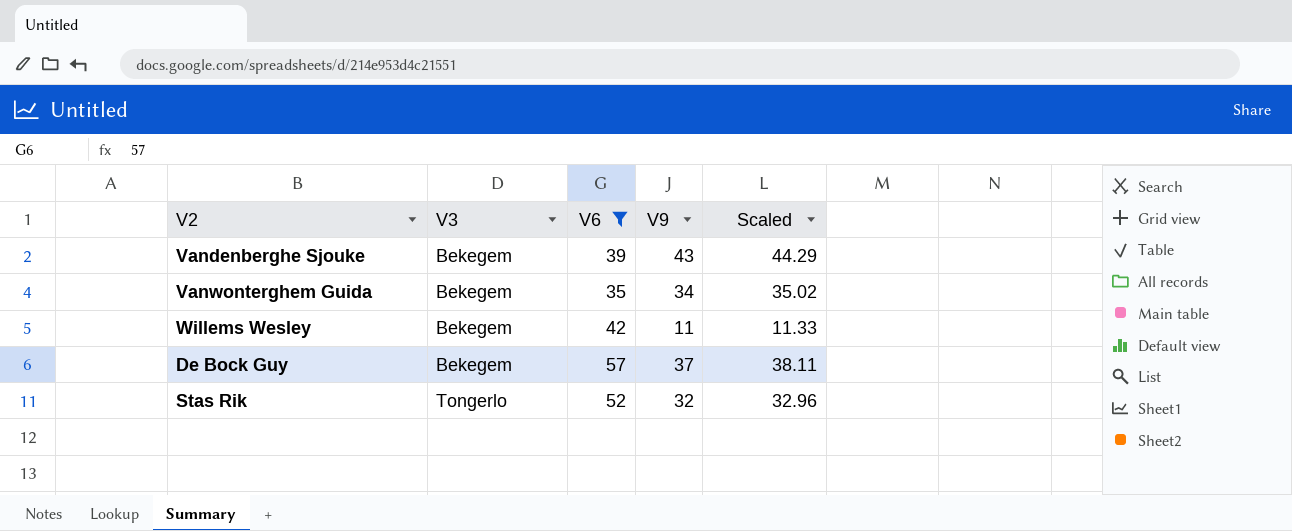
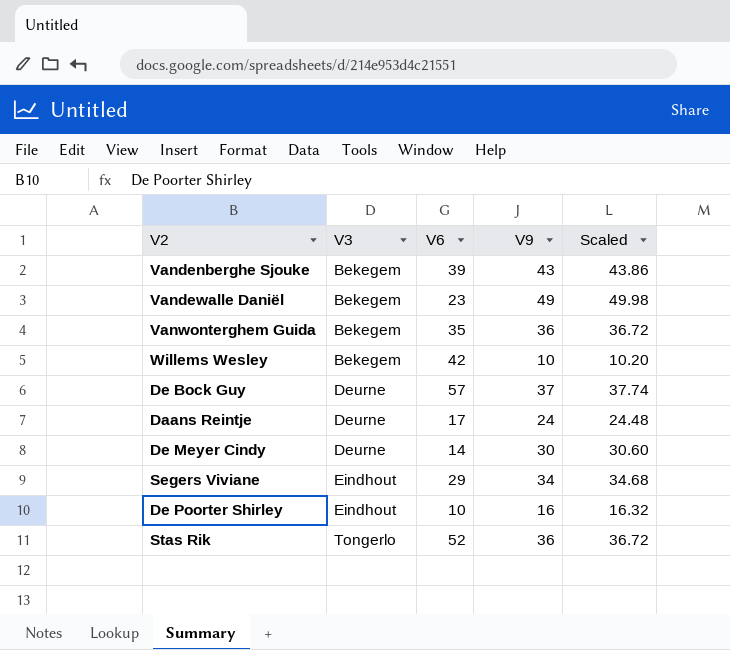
filter: V6 >= 35 -> none
column Scaled | formula: [V9] * 1.03 -> [V9] * 1.02
Vanwonterghem Guida | V9: 34 -> 36
Willems Wesley | V9: 11 -> 10
De Bock Guy | V3: Bekegem -> Deurne
Stas Rik | V9: 32 -> 36

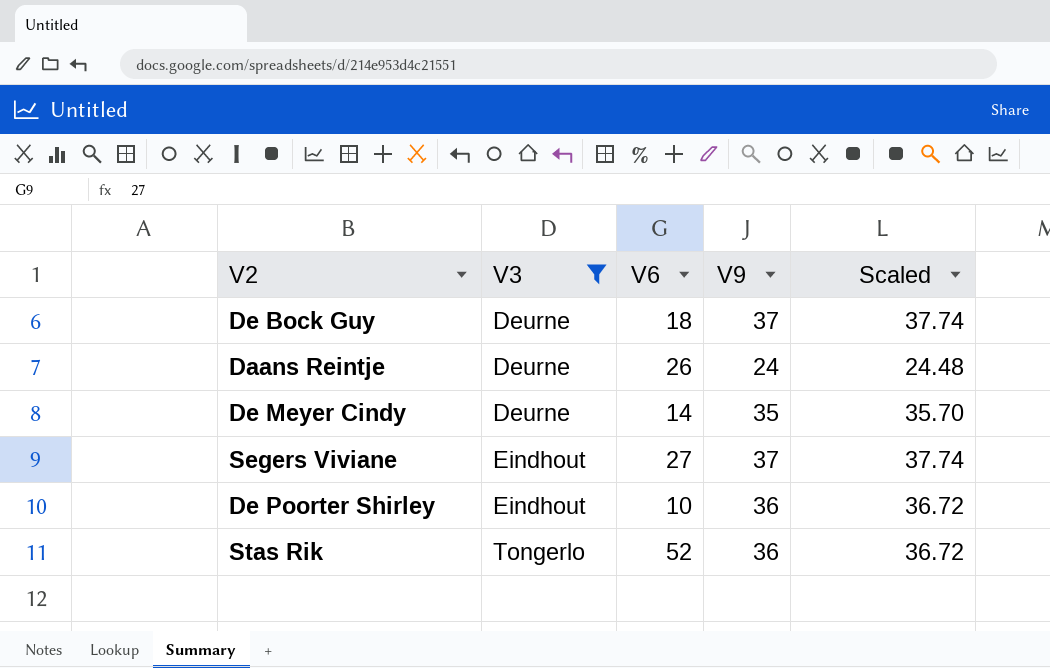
filter: none -> V3 != Bekegem
De Bock Guy | V6: 57 -> 18
Daans Reintje | V6: 17 -> 26
De Meyer Cindy | V9: 30 -> 35
De Meyer Cindy | Scaled: 30.60 -> 35.70
Segers Viviane | V6: 29 -> 27
Segers Viviane | V9: 34 -> 37
Segers Viviane | Scaled: 34.68 -> 37.74
De Poorter Shirley | V9: 16 -> 36
De Poorter Shirley | Scaled: 16.32 -> 36.72

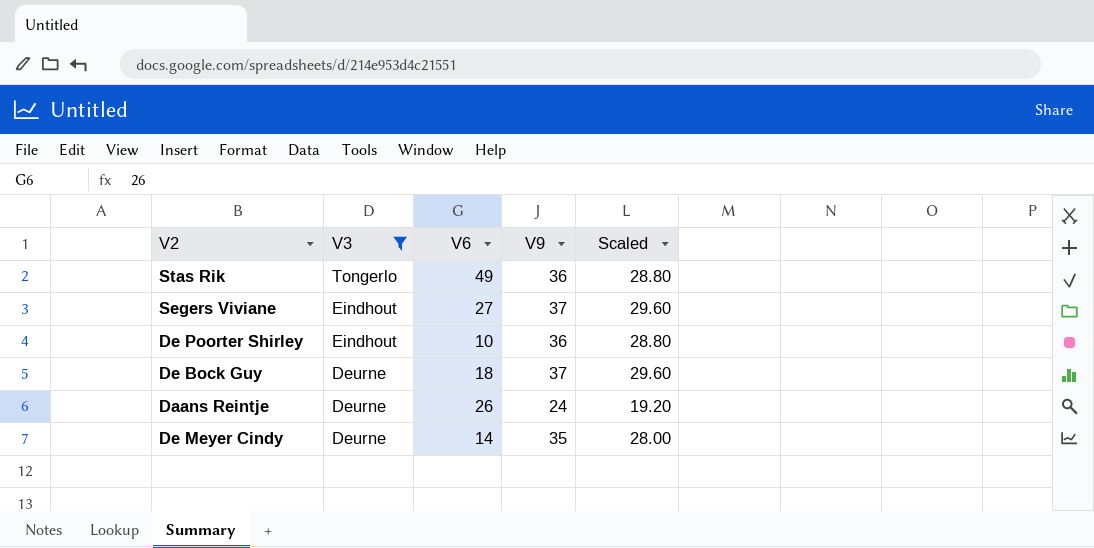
row order: V3 ascending -> V3 descending
column Scaled | formula: [V9] * 1.02 -> [V9] * 0.8
Stas Rik | V6: 52 -> 49

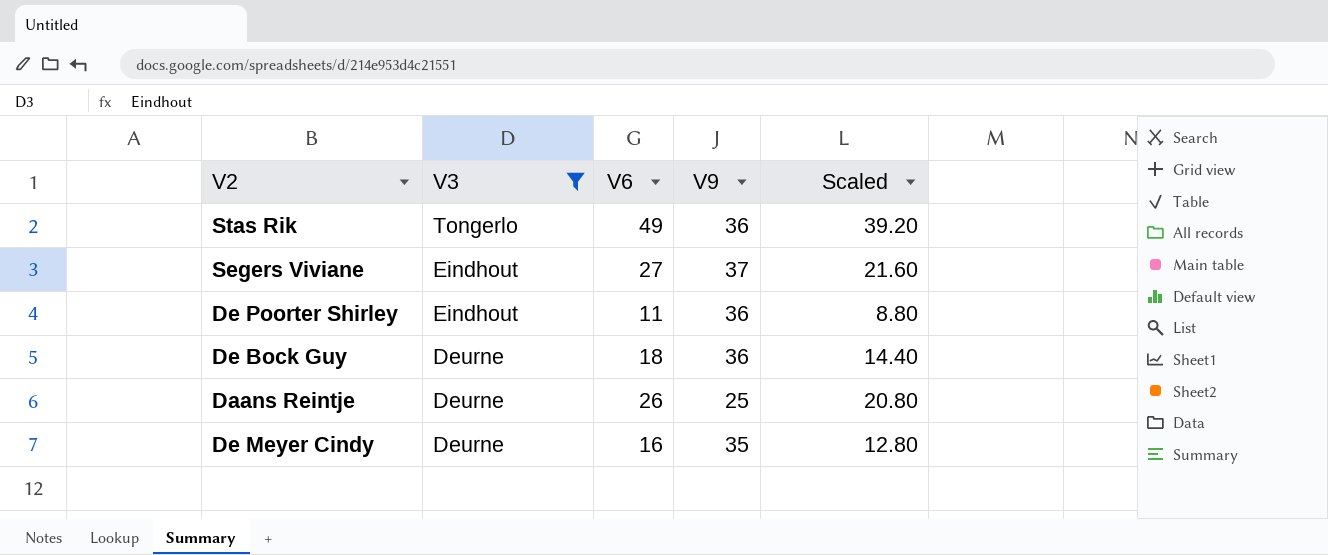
column Scaled | formula: [V9] * 0.8 -> [V6] * 0.8
De Poorter Shirley | V6: 10 -> 11
De Bock Guy | V9: 37 -> 36
Daans Reintje | V9: 24 -> 25
De Meyer Cindy | V6: 14 -> 16

